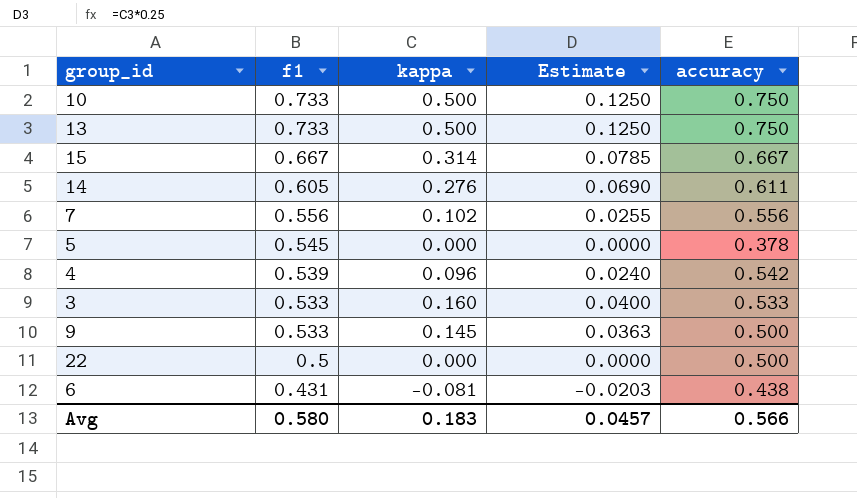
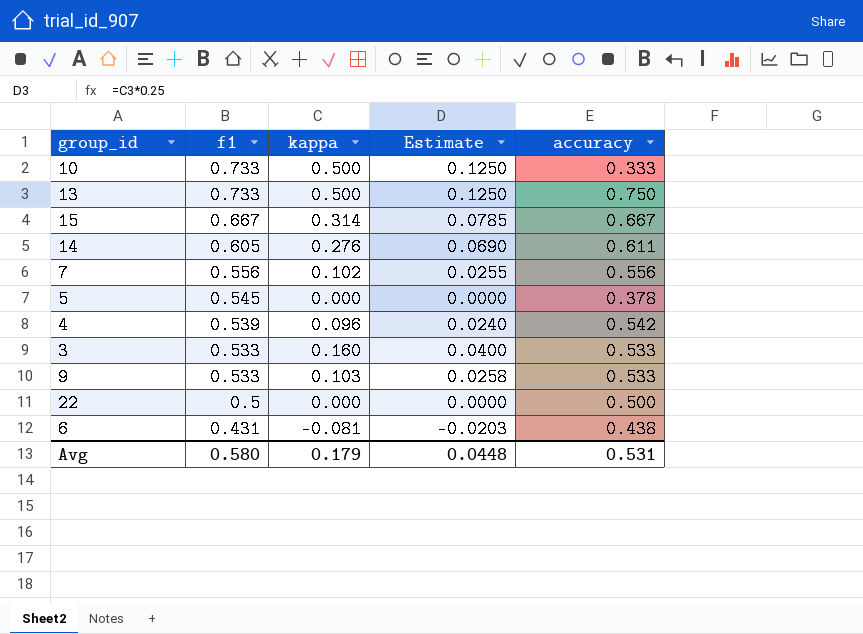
10 | accuracy: 0.750 -> 0.333
9 | kappa: 0.145 -> 0.103
9 | Estimate: 0.0363 -> 0.0258
9 | accuracy: 0.500 -> 0.533
Avg | kappa: 0.183 -> 0.179
Avg | Estimate: 0.0457 -> 0.0448
Avg | accuracy: 0.566 -> 0.531

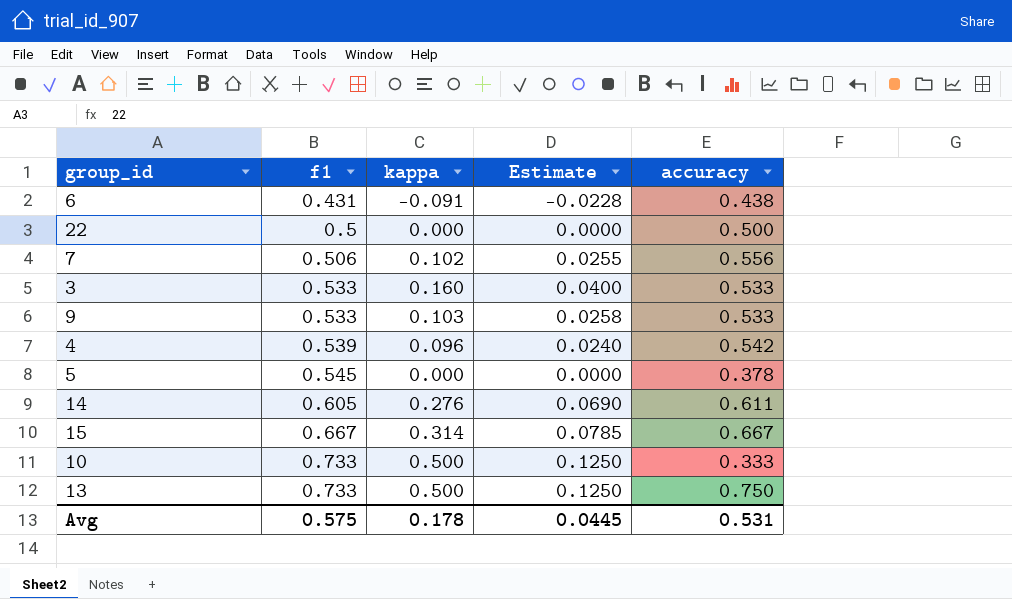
row order: f1 descending -> f1 ascending
6 | kappa: -0.081 -> -0.091
6 | Estimate: -0.0203 -> -0.0228
7 | f1: 0.556 -> 0.506
Avg | f1: 0.580 -> 0.575
Avg | kappa: 0.179 -> 0.178
Avg | Estimate: 0.0448 -> 0.0445

